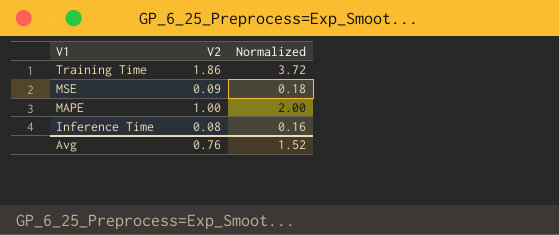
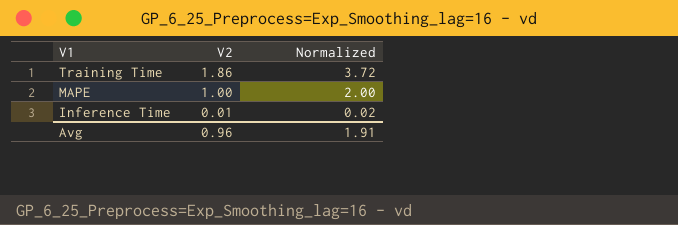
row MSE: 0.09 | 0.18 -> none
Inference Time | V2: 0.08 -> 0.01
Inference Time | Normalized: 0.16 -> 0.02
Avg | V2: 0.76 -> 0.96
Avg | Normalized: 1.52 -> 1.91

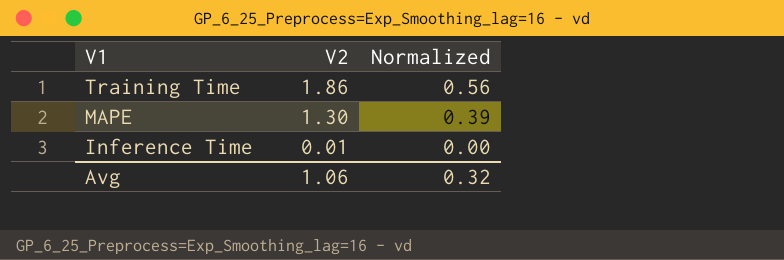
column Normalized | formula: [V2] * 2 -> [V2] * 0.3
MAPE | V2: 1.00 -> 1.30
Avg | V2: 0.96 -> 1.06
Avg | Normalized: 1.91 -> 0.32

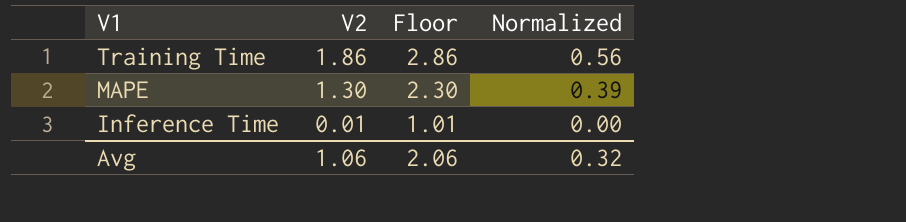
column Floor | formula: none -> [V2] + 1

